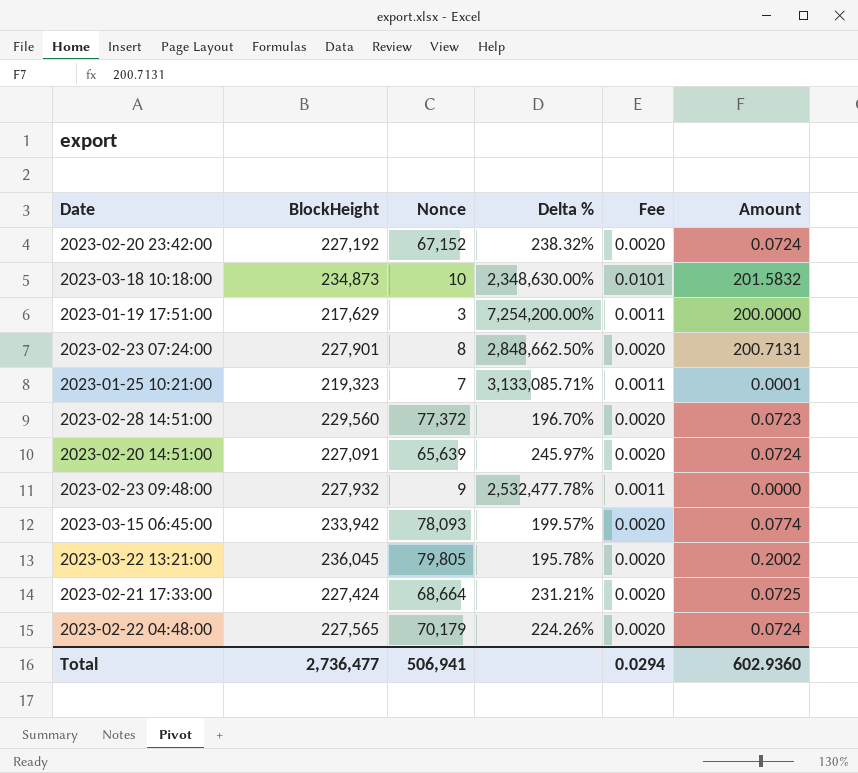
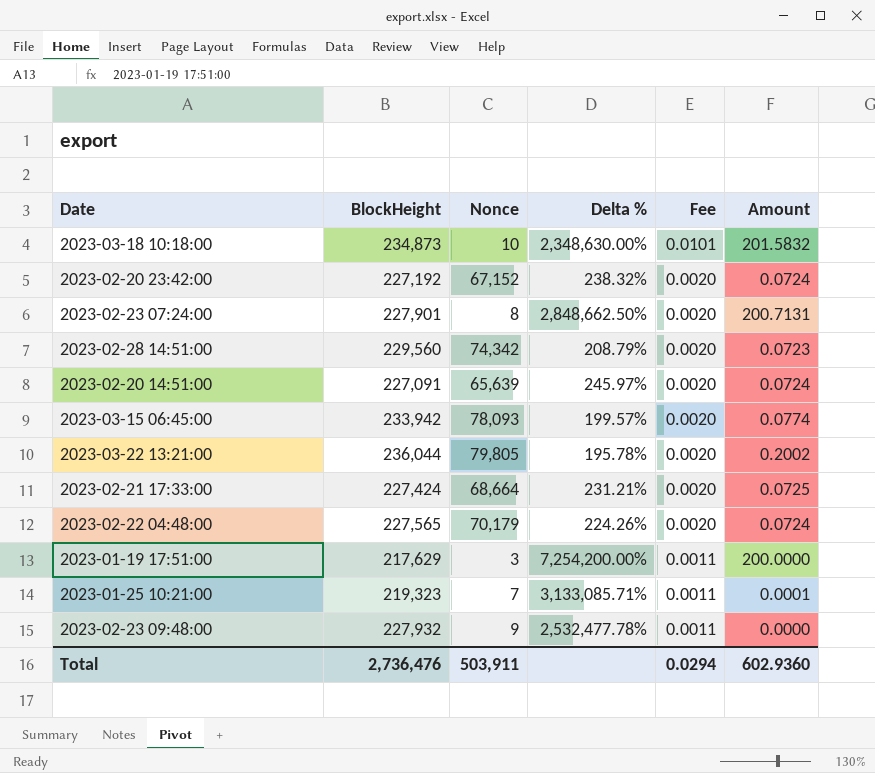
row order: none -> Fee descending
2023-02-28 14:51:00 | Nonce: 77,372 -> 74,342
2023-02-28 14:51:00 | Delta %: 196.70% -> 208.79%
2023-03-22 13:21:00 | BlockHeight: 236,045 -> 236,044
Total | BlockHeight: 2,736,477 -> 2,736,476
Total | Nonce: 506,941 -> 503,911

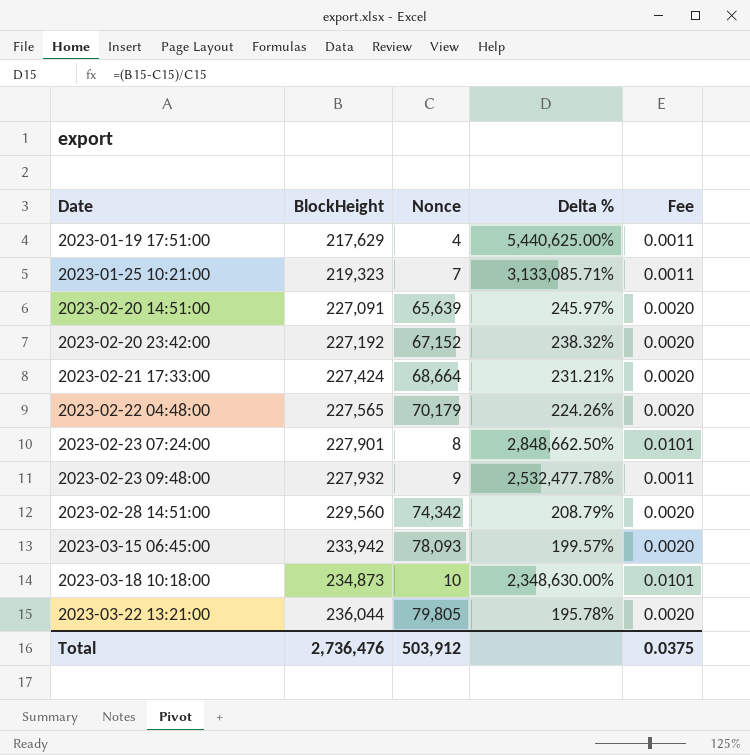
row order: Fee descending -> Date ascending
column Amount | position: 6 -> none
2023-01-19 17:51:00 | Nonce: 3 -> 4
2023-01-19 17:51:00 | Delta %: 7,254,200.00% -> 5,440,625.00%
2023-02-23 07:24:00 | Fee: 0.0020 -> 0.0101
Total | Nonce: 503,911 -> 503,912
Total | Fee: 0.0294 -> 0.0375

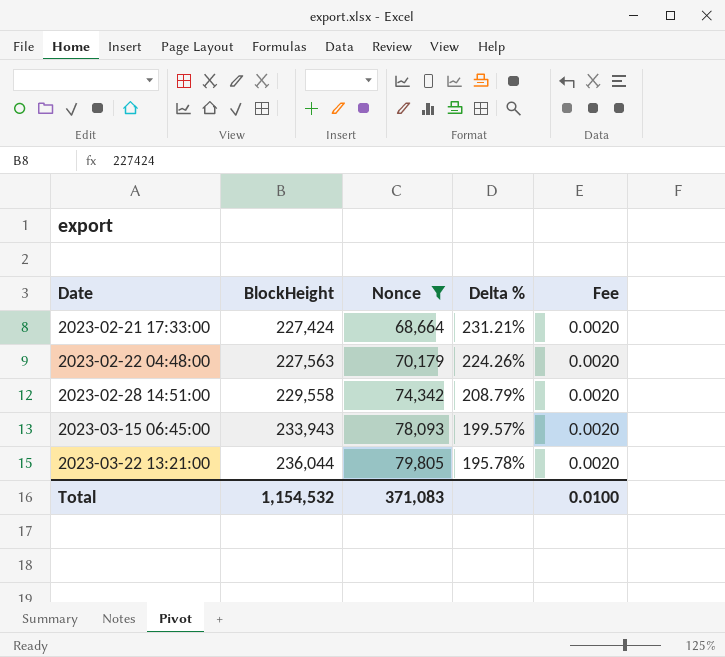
filter: none -> Nonce >= 68,664
2023-02-22 04:48:00 | BlockHeight: 227,565 -> 227,563
2023-02-28 14:51:00 | BlockHeight: 229,560 -> 229,558
2023-03-15 06:45:00 | BlockHeight: 233,942 -> 233,943
Total | BlockHeight: 2,736,476 -> 1,154,532
Total | Nonce: 503,912 -> 371,083
Total | Fee: 0.0375 -> 0.0100

